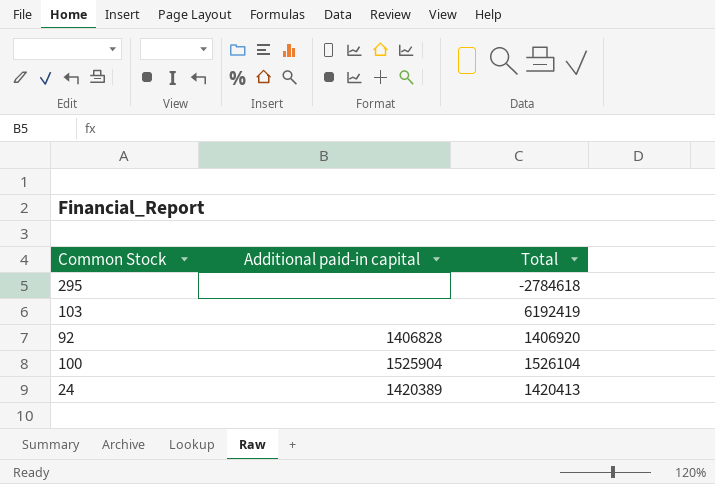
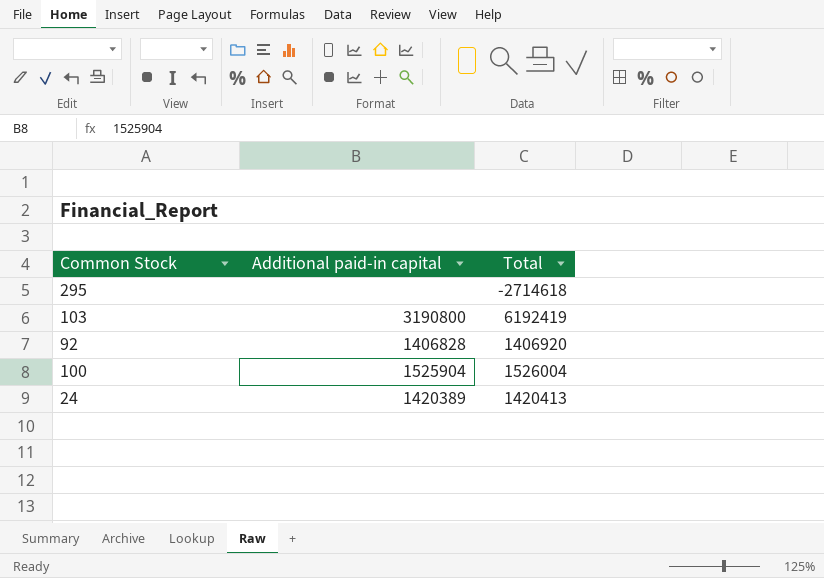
295 | Total: -2784618 -> -2714618
103 | Additional paid-in capital: none -> 3190800
100 | Total: 1526104 -> 1526004

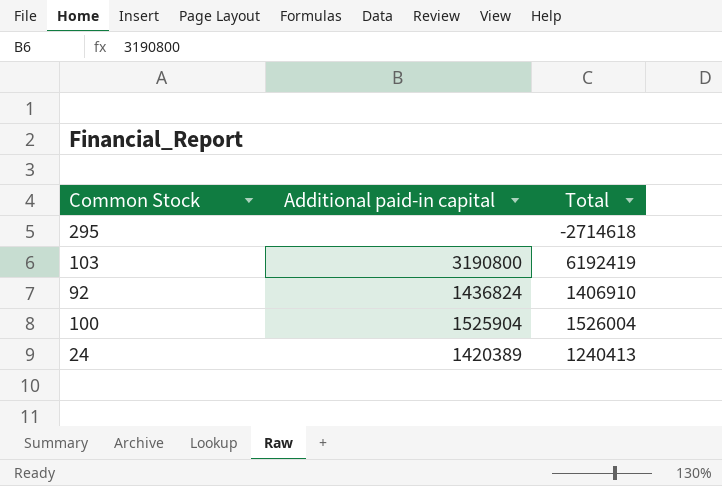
92 | Additional paid-in capital: 1406828 -> 1436824
92 | Total: 1406920 -> 1406910
24 | Total: 1420413 -> 1240413

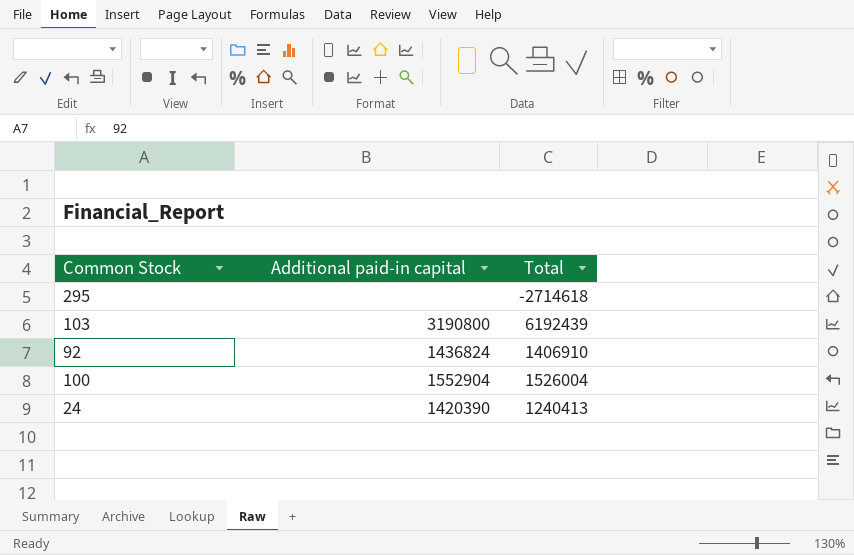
103 | Total: 6192419 -> 6192439
100 | Additional paid-in capital: 1525904 -> 1552904
24 | Additional paid-in capital: 1420389 -> 1420390

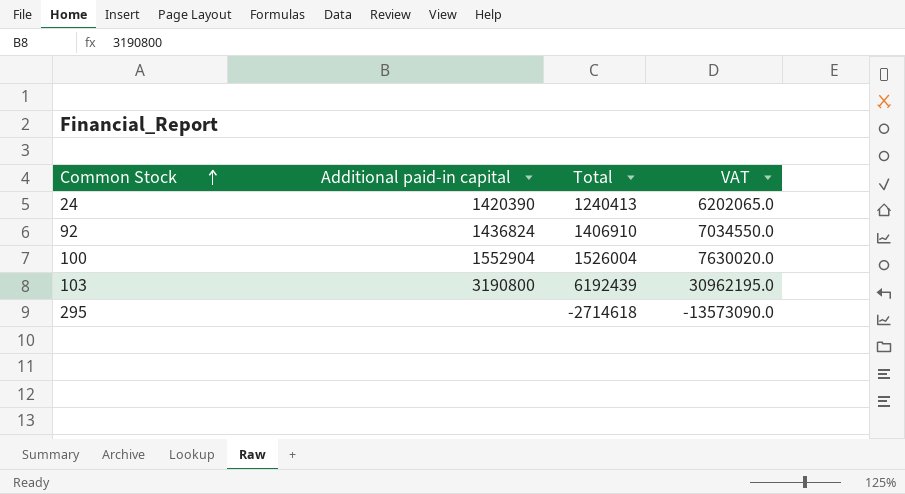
row order: none -> Common Stock ascending
column VAT | formula: none -> [Total] * 5

